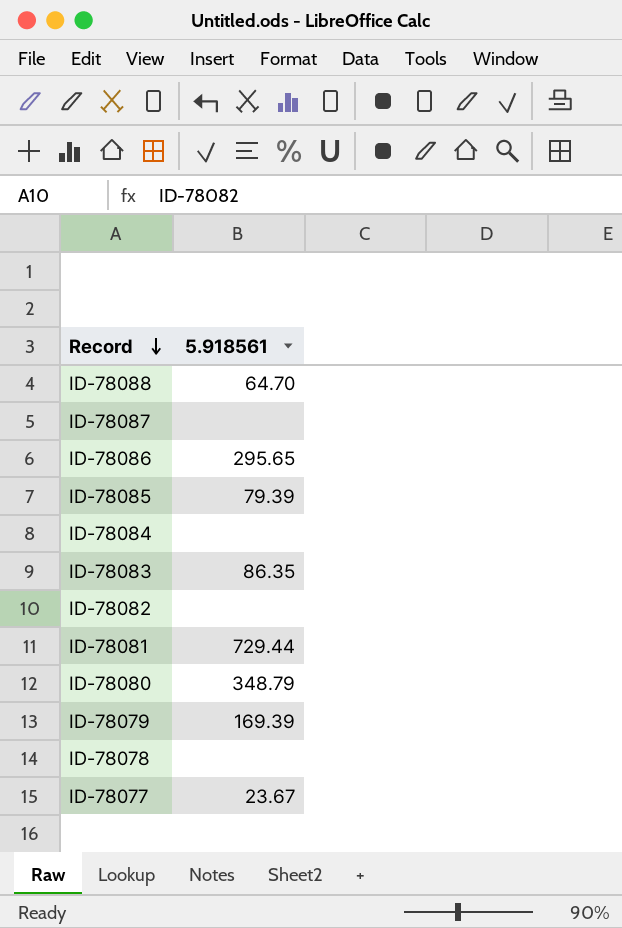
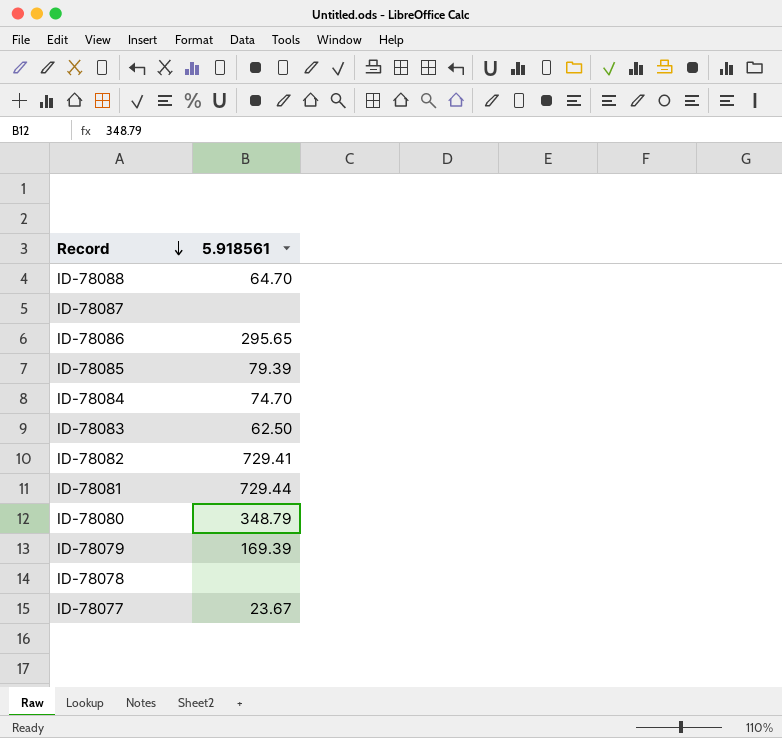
ID-78084 | 5.918561: none -> 74.70
ID-78083 | 5.918561: 86.35 -> 62.50
ID-78082 | 5.918561: none -> 729.41

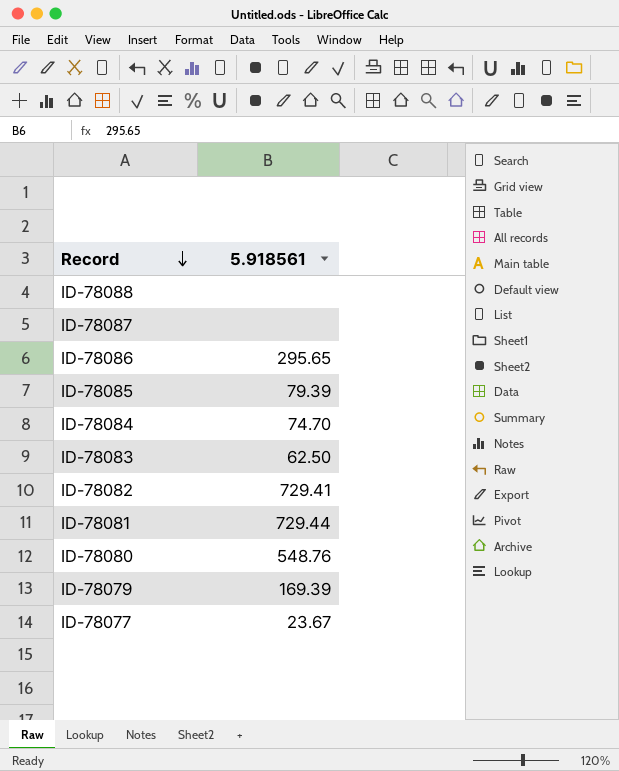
row ID-78078: none -> none
ID-78088 | 5.918561: 64.70 -> none
ID-78080 | 5.918561: 348.79 -> 548.76

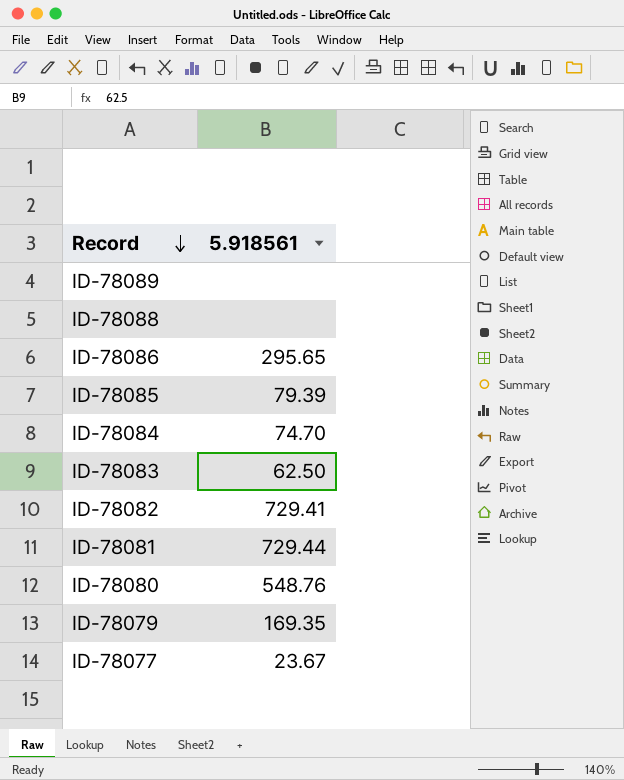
row ID-78087: none -> none
row ID-78089: none -> none
ID-78079 | 5.918561: 169.39 -> 169.35

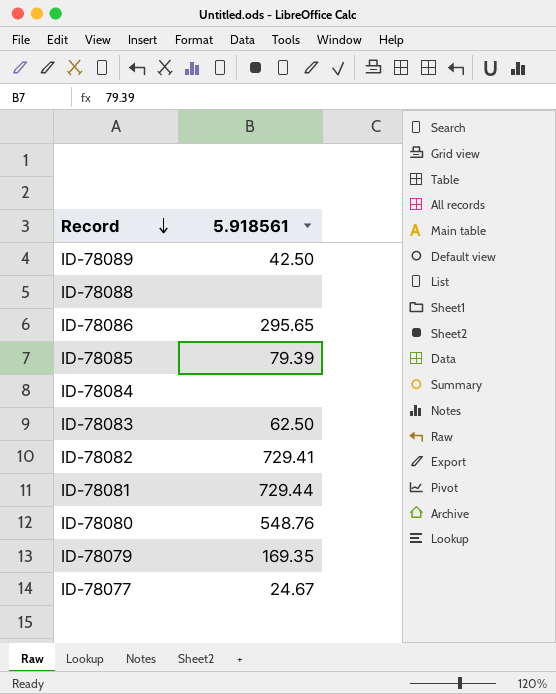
ID-78089 | 5.918561: none -> 42.50
ID-78084 | 5.918561: 74.70 -> none
ID-78077 | 5.918561: 23.67 -> 24.67

